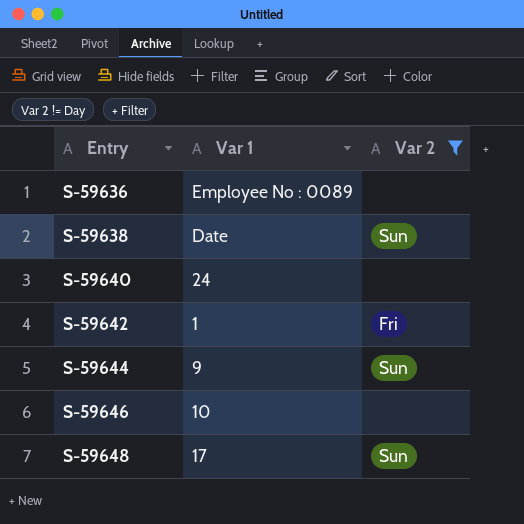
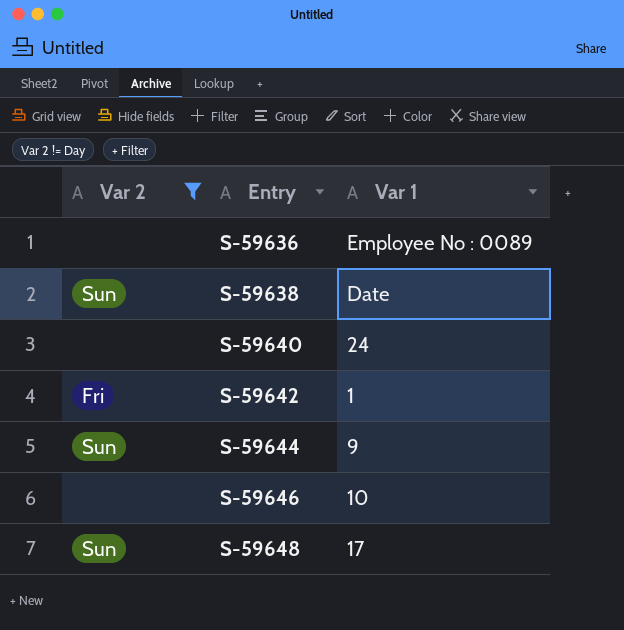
column Var 2 | position: 3 -> 1

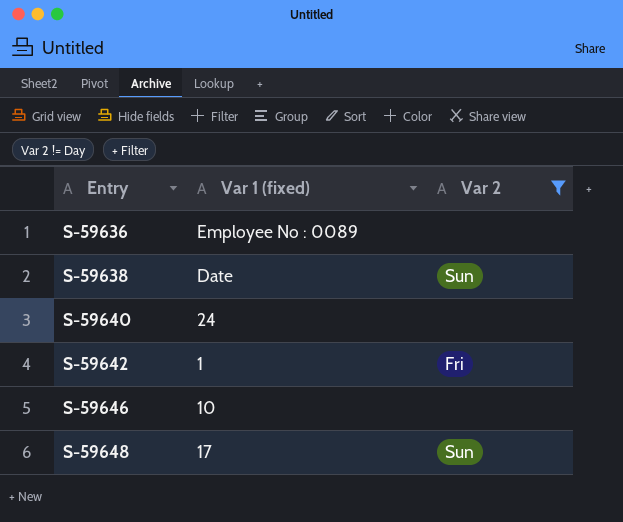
column name: Var 1 -> Var 1 (fixed)
column Var 2 | position: 1 -> 3
row S-59644: Sun | 9 -> none

